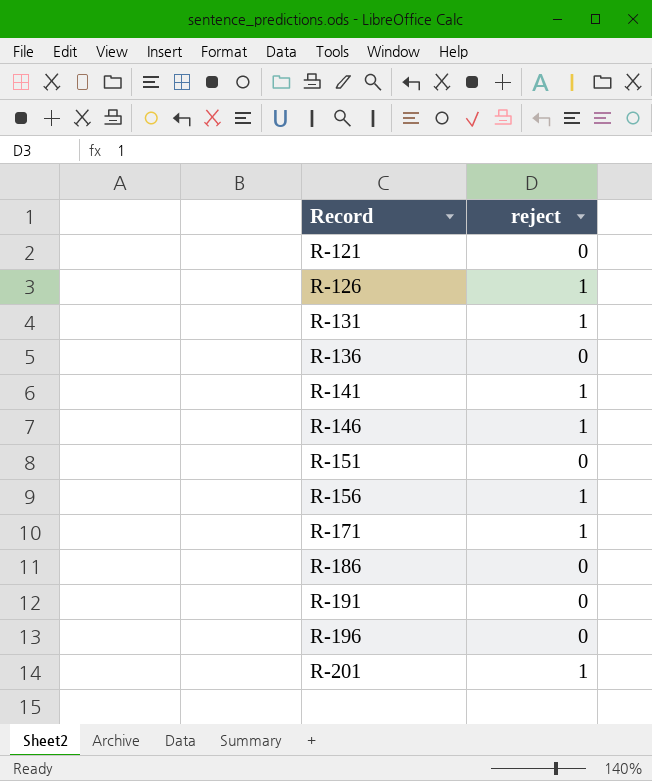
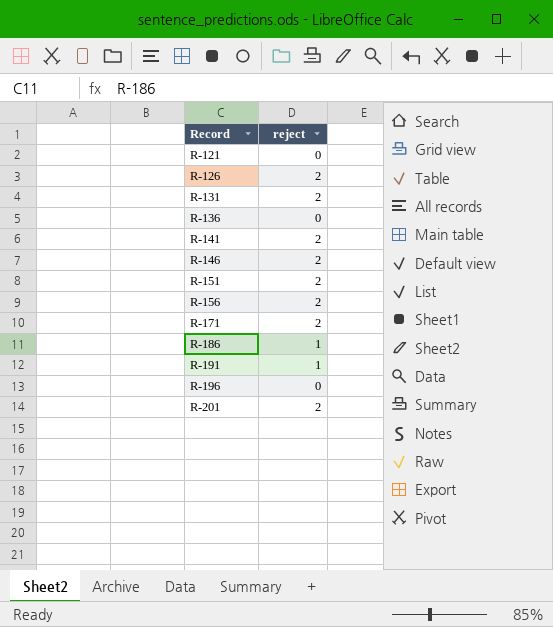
R-126 | reject: 1 -> 2
R-131 | reject: 1 -> 2
R-141 | reject: 1 -> 2
R-146 | reject: 1 -> 2
R-151 | reject: 0 -> 2
R-156 | reject: 1 -> 2
R-171 | reject: 1 -> 2
R-186 | reject: 0 -> 1
R-191 | reject: 0 -> 1
R-201 | reject: 1 -> 2

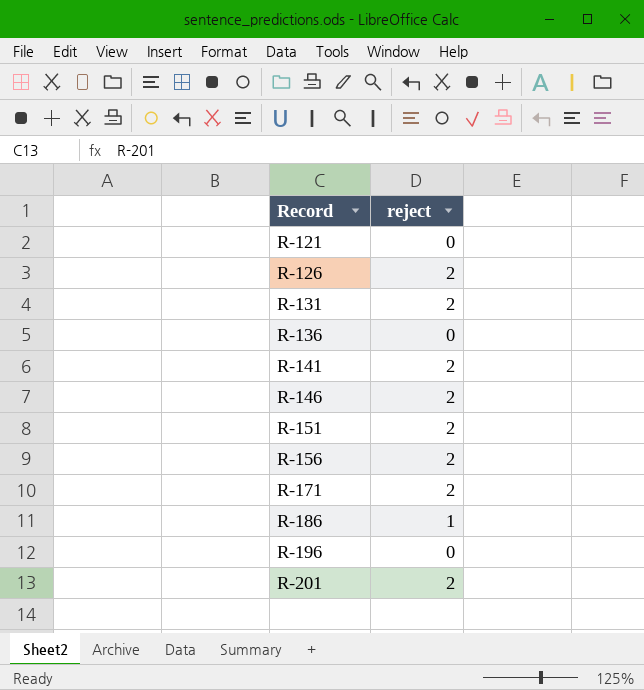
row R-191: 1 -> none

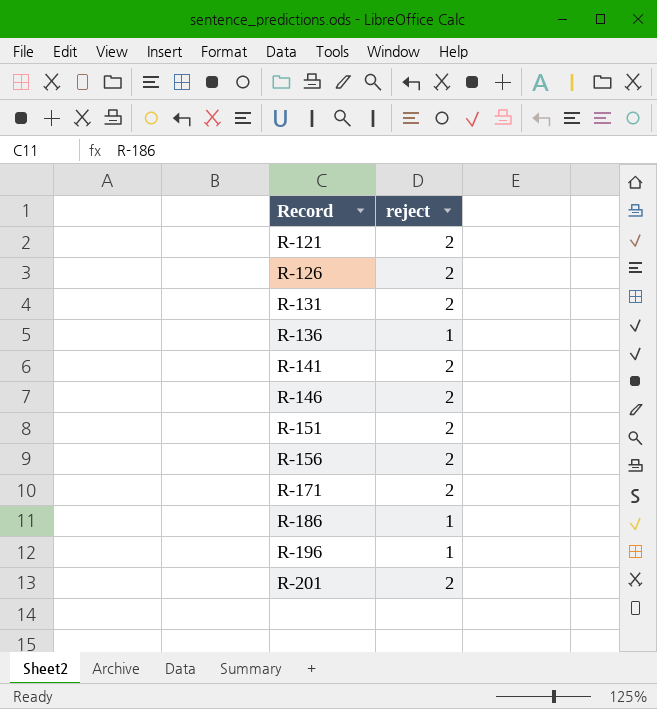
R-121 | reject: 0 -> 2
R-136 | reject: 0 -> 1
R-196 | reject: 0 -> 1

